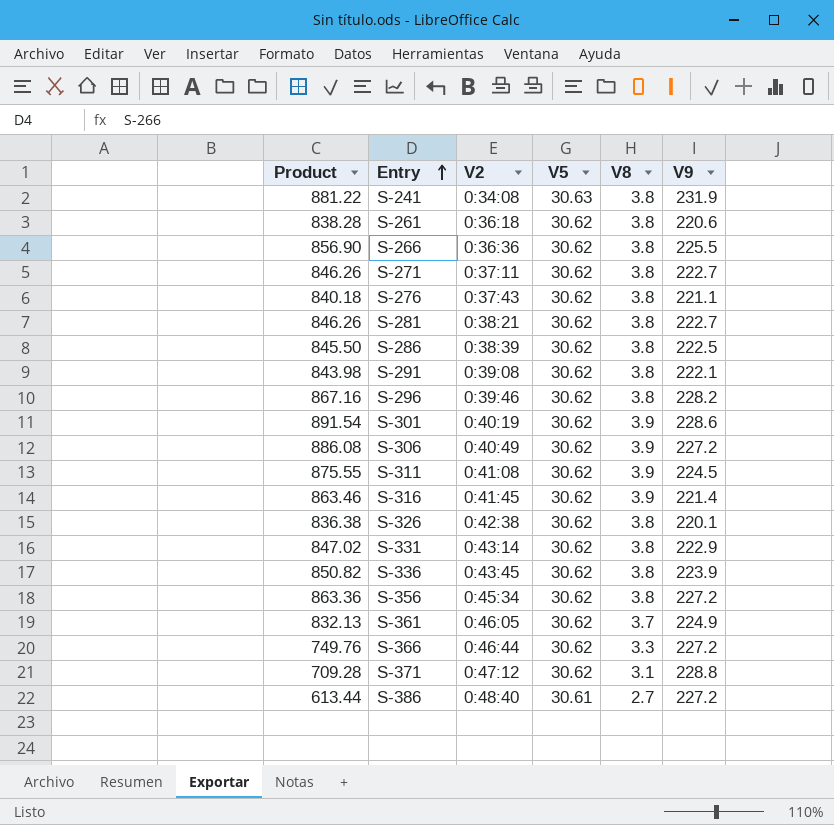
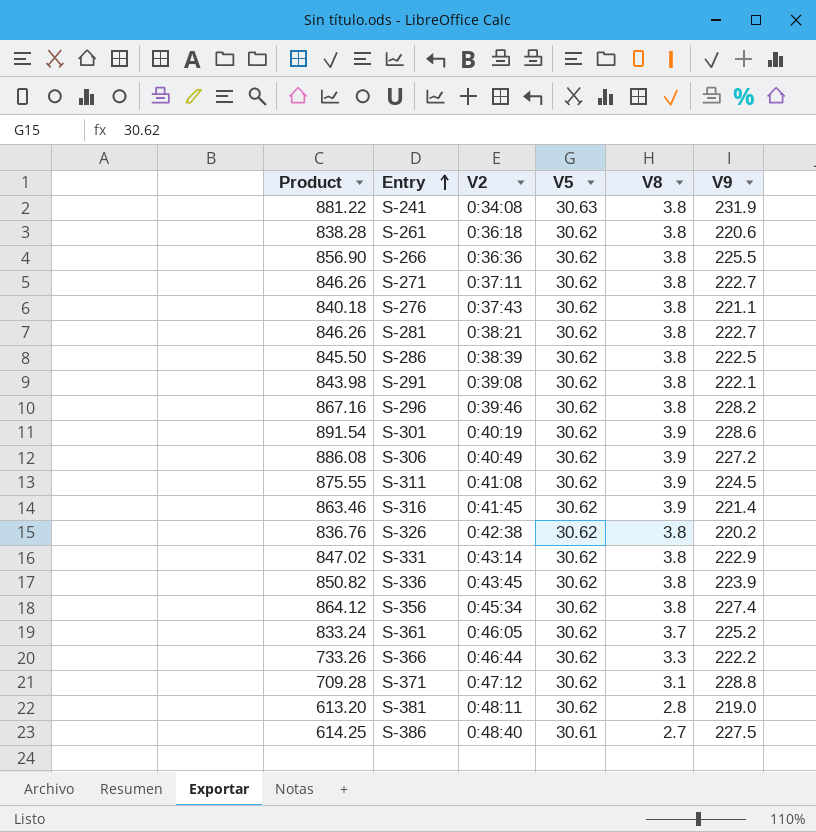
S-326 | Product: 836.38 -> 836.76
S-326 | V9: 220.1 -> 220.2
S-356 | Product: 863.36 -> 864.12
S-356 | V9: 227.2 -> 227.4
S-361 | Product: 832.13 -> 833.24
S-361 | V9: 224.9 -> 225.2
S-366 | Product: 749.76 -> 733.26
S-366 | V9: 227.2 -> 222.2
row S-381: none -> 613.20 | 0:48:11 | 30.62 | 2.8 | 219.0
S-386 | Product: 613.44 -> 614.25
S-386 | V9: 227.2 -> 227.5

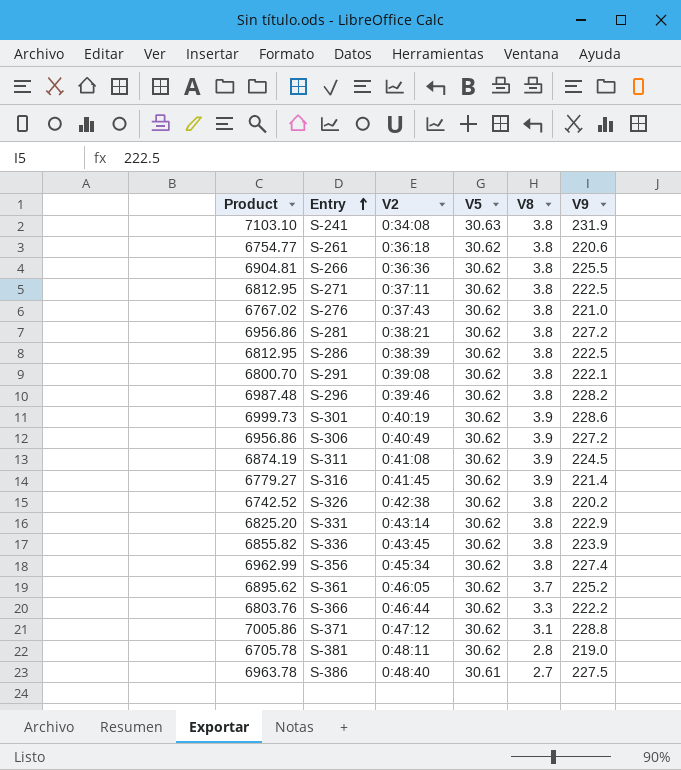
column Product | formula: [V8] * [V9] -> [V5] * [V9]
S-271 | V9: 222.7 -> 222.5
S-276 | V9: 221.1 -> 221.0
S-281 | V9: 222.7 -> 227.2

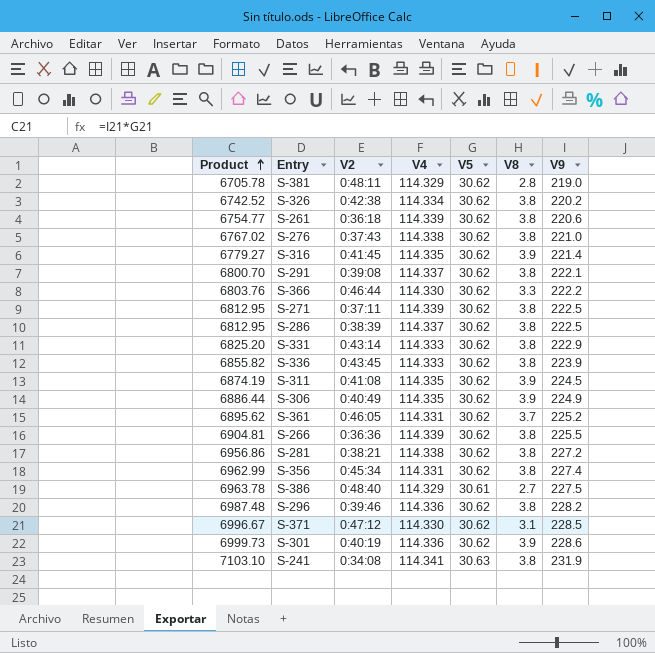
row order: Entry ascending -> Product ascending
column V4 | position: none -> 4
S-306 | Product: 6956.86 -> 6886.44
S-306 | V9: 227.2 -> 224.9
S-371 | Product: 7005.86 -> 6996.67
S-371 | V9: 228.8 -> 228.5

